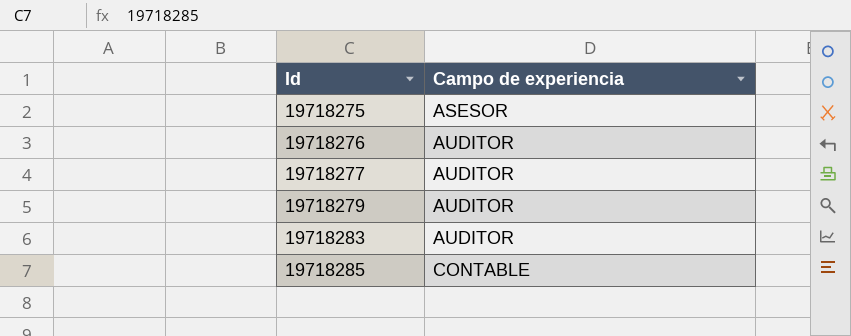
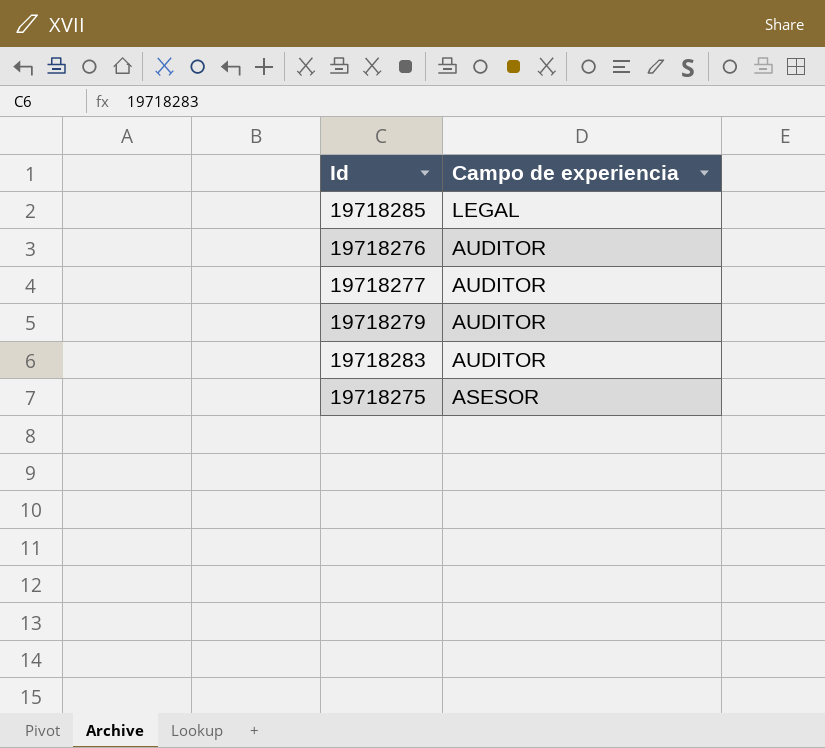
row order: Id ascending -> Campo de experiencia descending
19718285 | Campo de experiencia: CONTABLE -> LEGAL

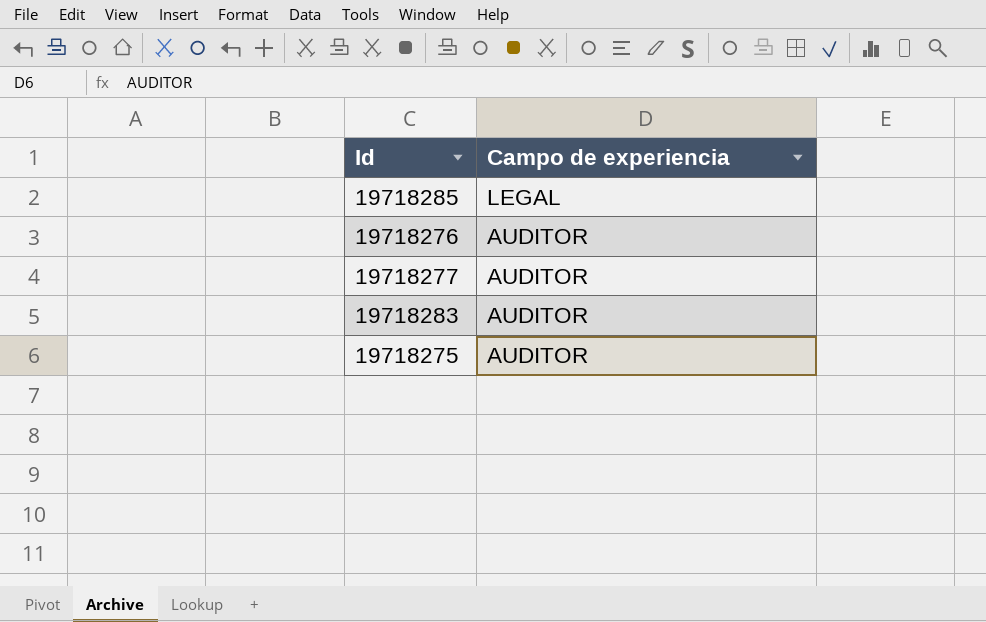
row 19718279: AUDITOR -> none
19718275 | Campo de experiencia: ASESOR -> AUDITOR

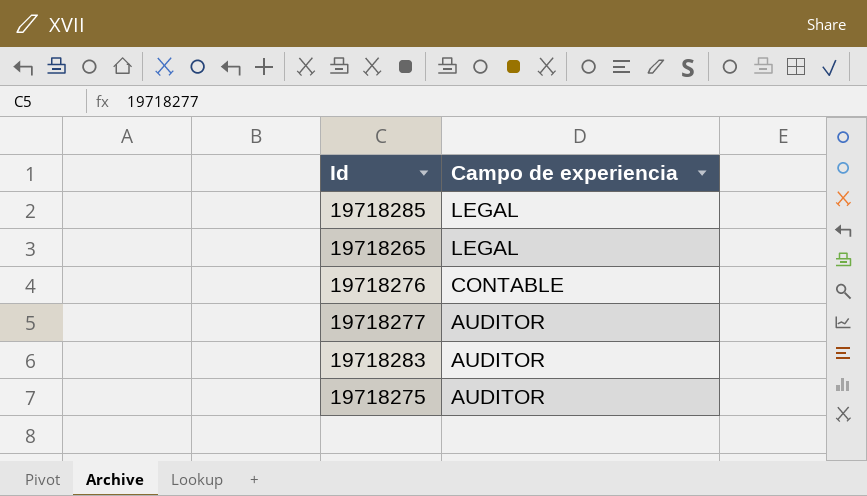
row 19718265: none -> LEGAL
19718276 | Campo de experiencia: AUDITOR -> CONTABLE

